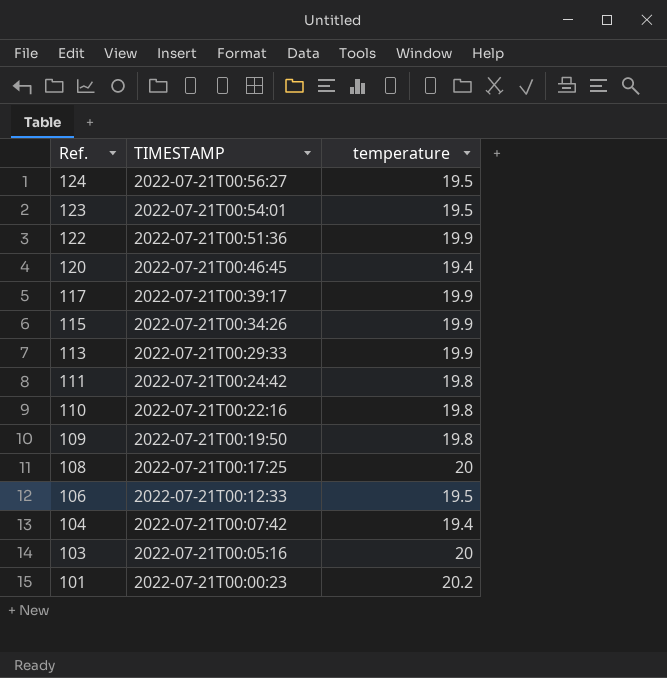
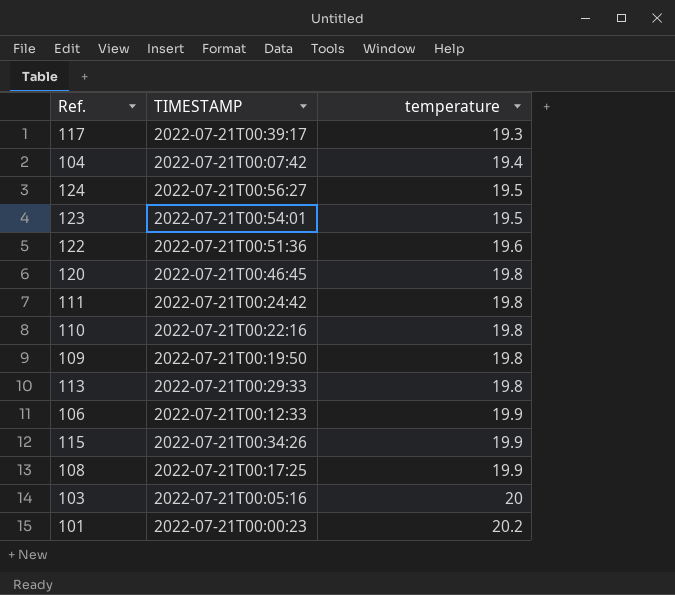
row order: Ref. descending -> temperature ascending
117 | temperature: 19.9 -> 19.3
122 | temperature: 19.9 -> 19.6
120 | temperature: 19.4 -> 19.8
113 | temperature: 19.9 -> 19.8
106 | temperature: 19.5 -> 19.9
108 | temperature: 20 -> 19.9

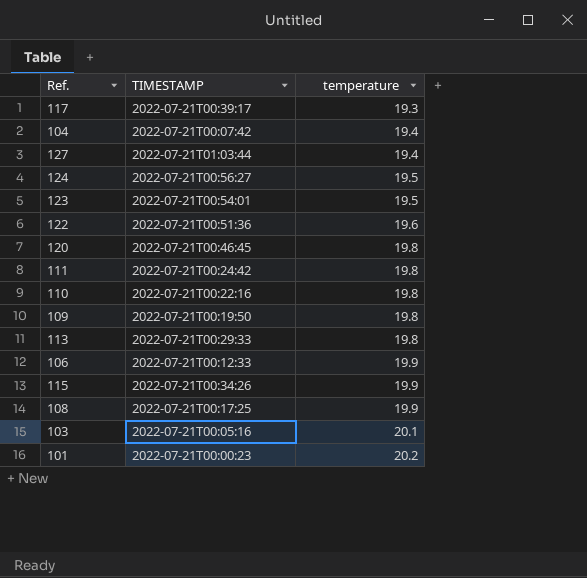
row 127: none -> 2022-07-21T01:03:44 | 19.4
103 | temperature: 20 -> 20.1

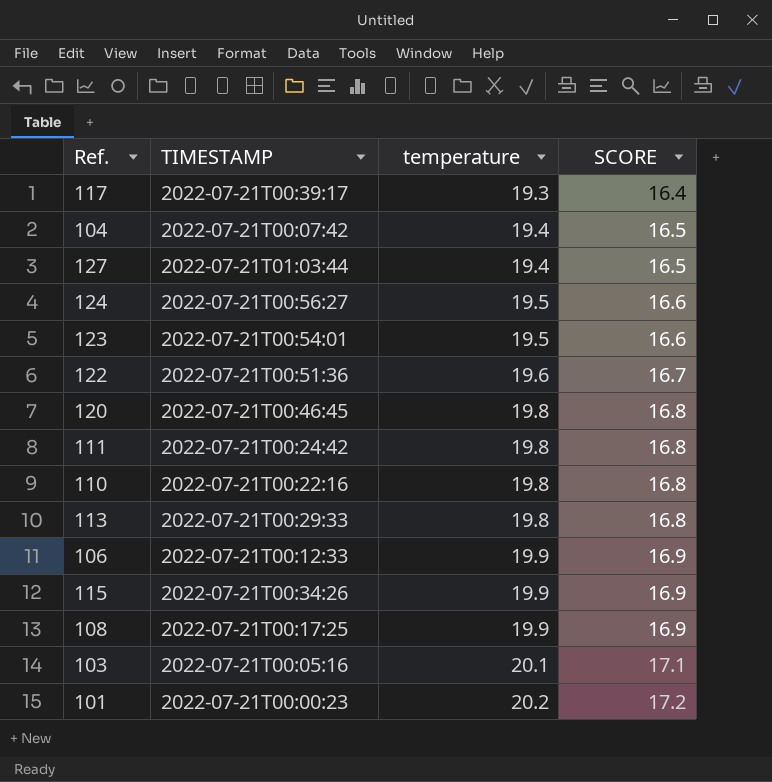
column SCORE | formula: none -> [temperature] * 0.85
row 109: 2022-07-21T00:19:50 | 19.8 -> none

